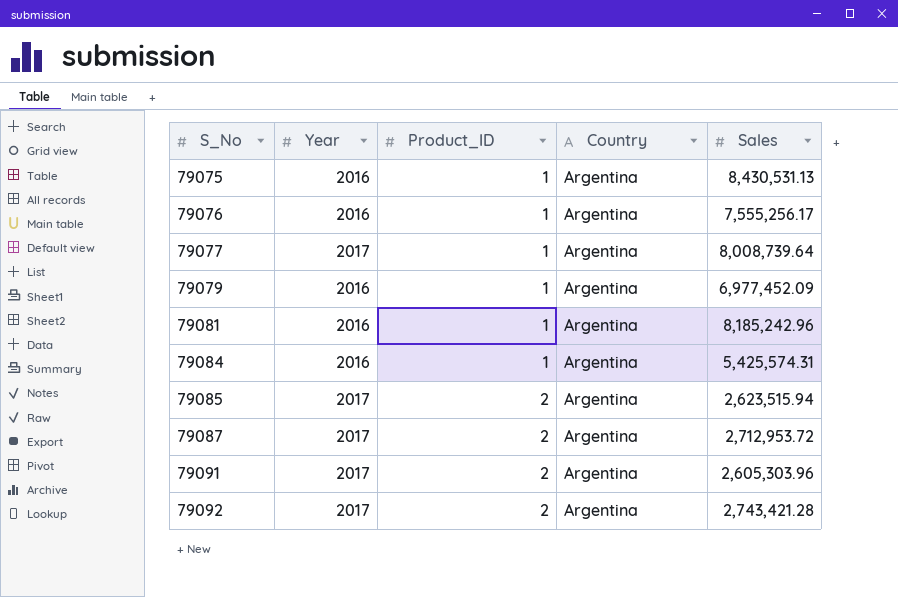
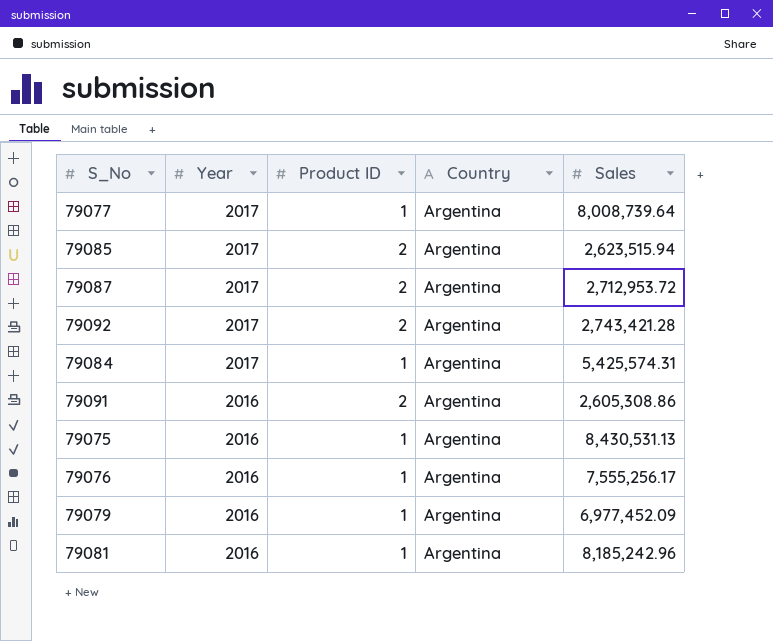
row order: S_No ascending -> Year descending
column name: Product_ID -> Product ID
79084 | Year: 2016 -> 2017
79091 | Year: 2017 -> 2016
79091 | Sales: 2,605,303.96 -> 2,605,308.86

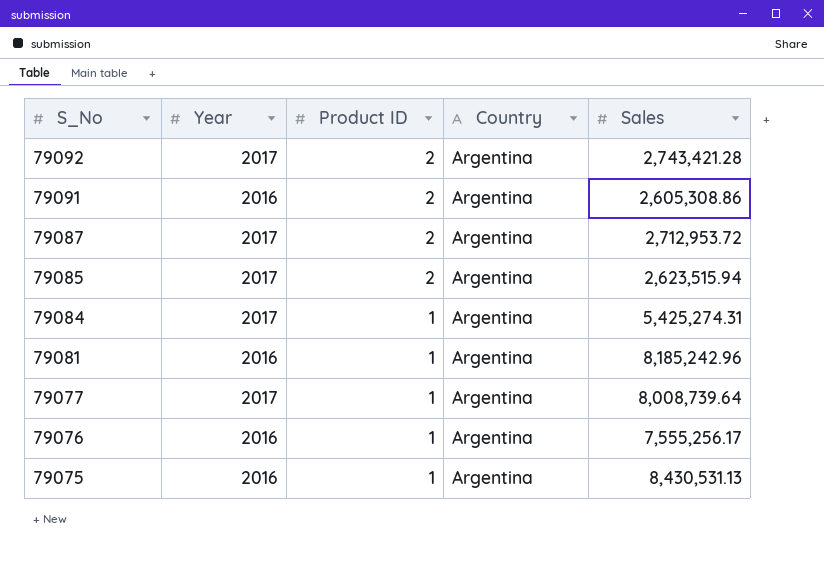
row order: Year descending -> S_No descending
row 79079: 2016 | 1 | Argentina | 6,977,452.09 -> none
79084 | Sales: 5,425,574.31 -> 5,425,274.31

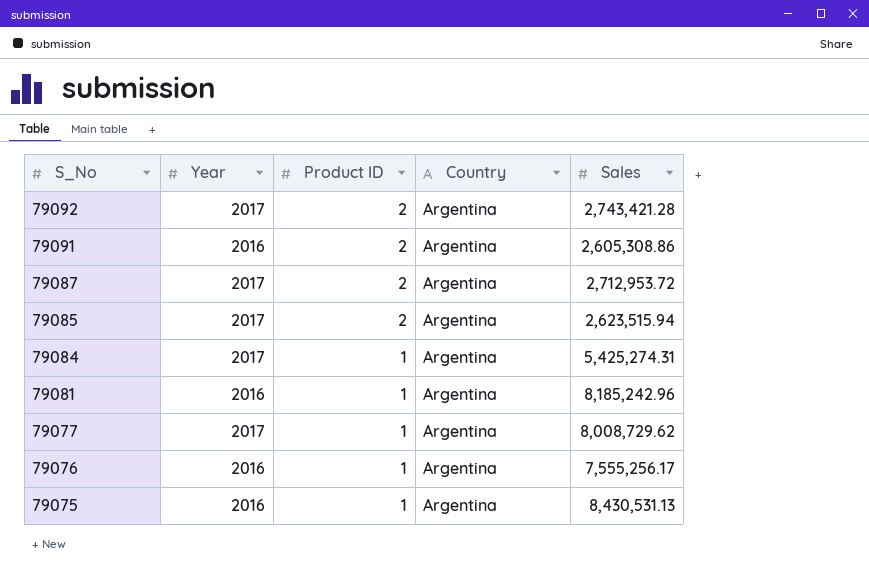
79077 | Sales: 8,008,739.64 -> 8,008,729.62

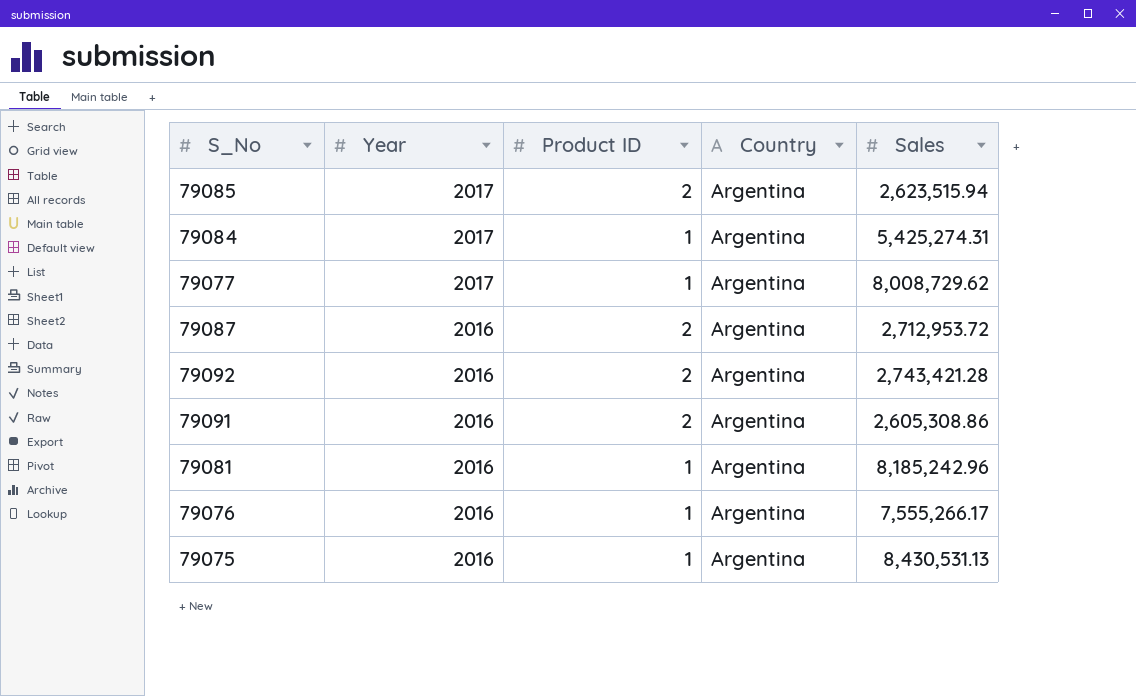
row order: S_No descending -> Year descending
79087 | Year: 2017 -> 2016
79092 | Year: 2017 -> 2016
79076 | Sales: 7,555,256.17 -> 7,555,266.17

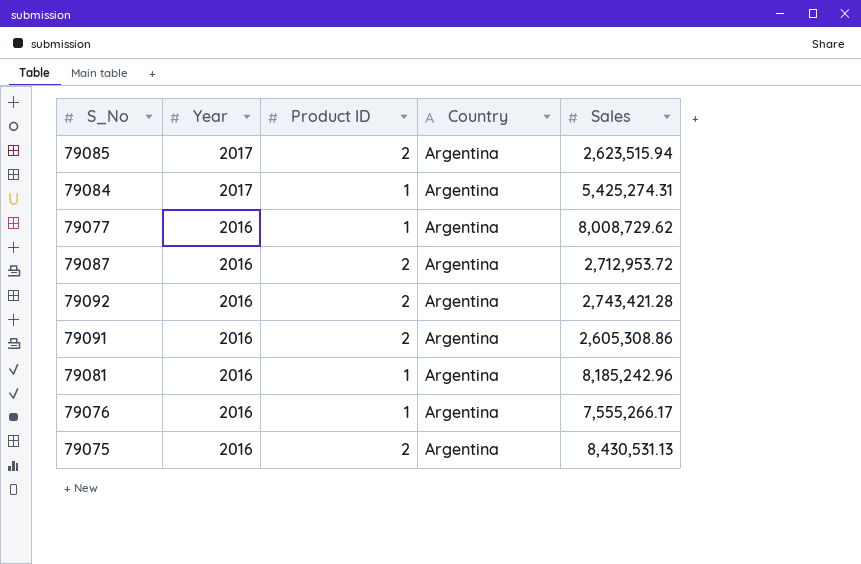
79077 | Year: 2017 -> 2016
79075 | Product ID: 1 -> 2

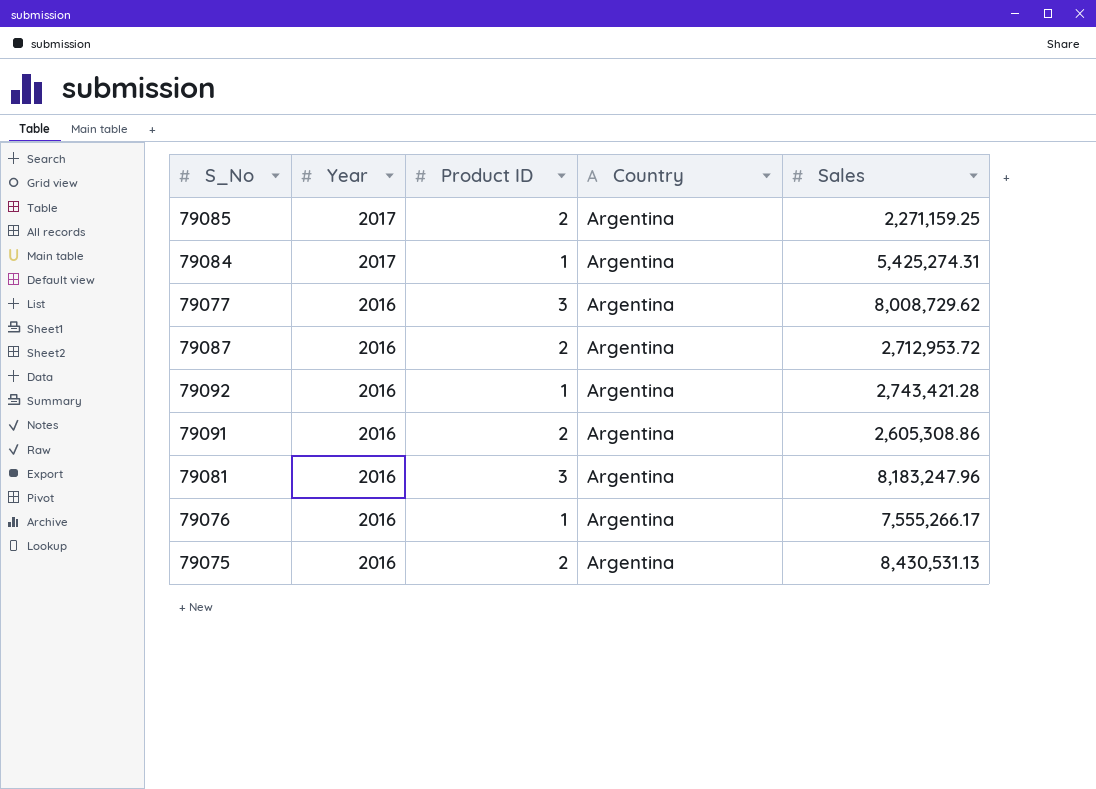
79085 | Sales: 2,623,515.94 -> 2,271,159.25
79077 | Product ID: 1 -> 3
79092 | Product ID: 2 -> 1
79081 | Product ID: 1 -> 3
79081 | Sales: 8,185,242.96 -> 8,183,247.96

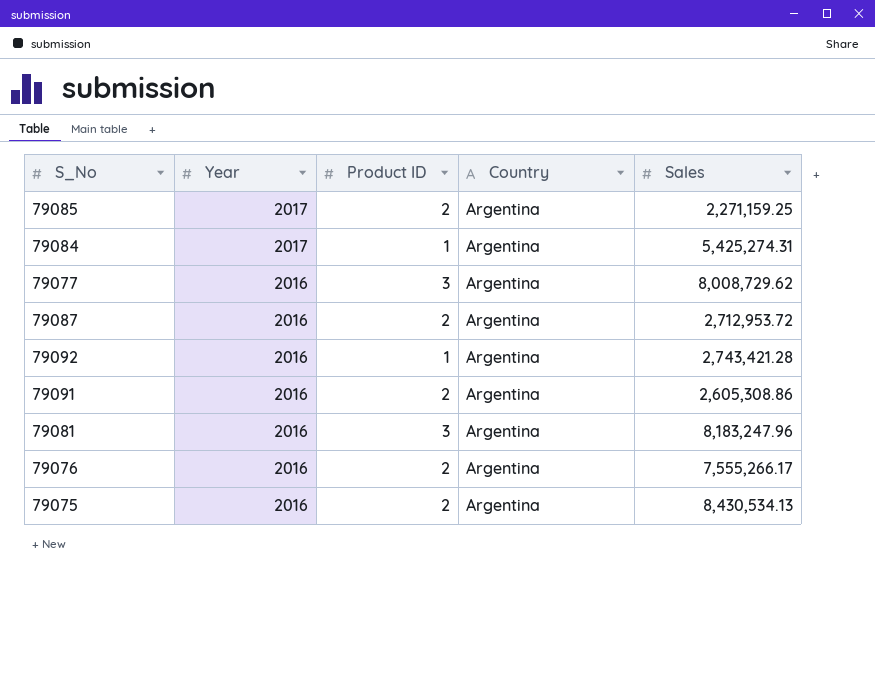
79076 | Product ID: 1 -> 2
79075 | Sales: 8,430,531.13 -> 8,430,534.13

